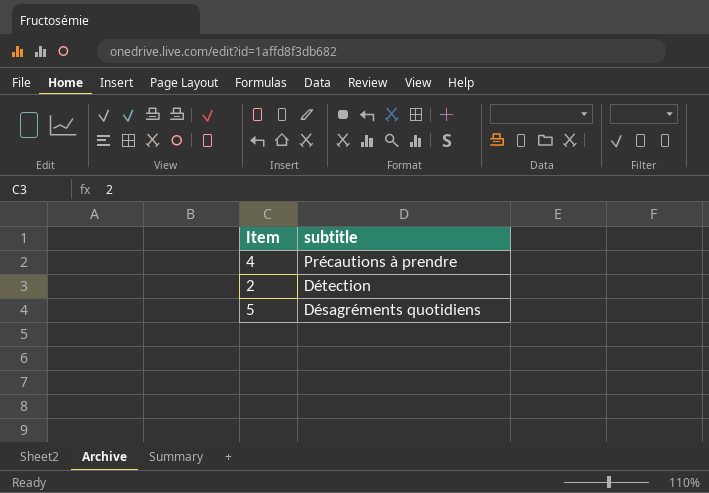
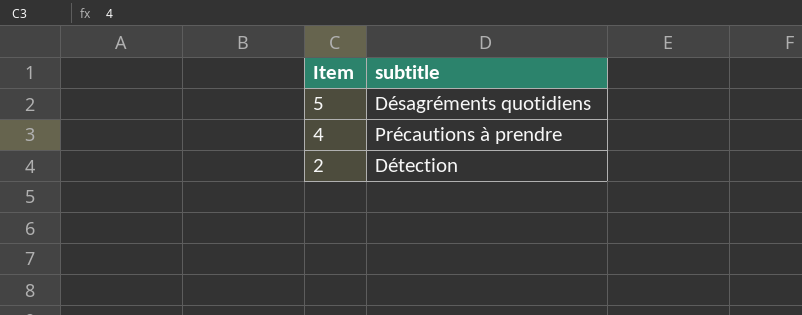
row order: subtitle descending -> Item descending

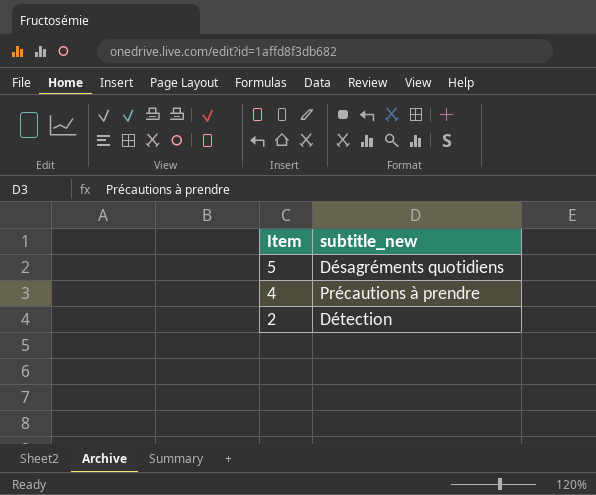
column name: subtitle -> subtitle_new

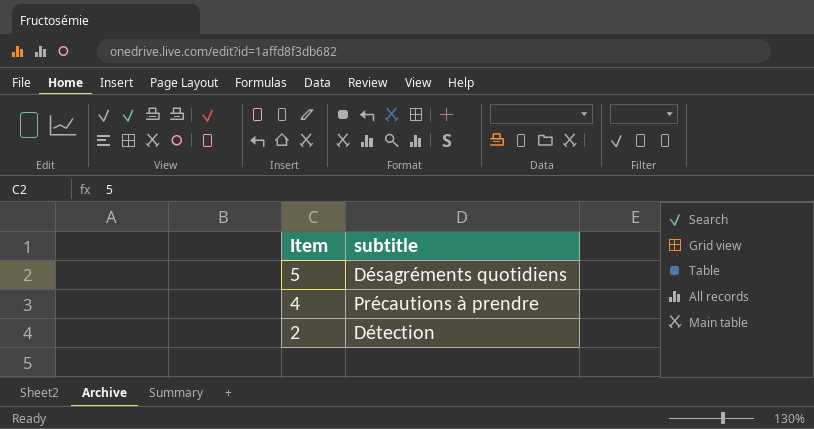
column name: subtitle_new -> subtitle

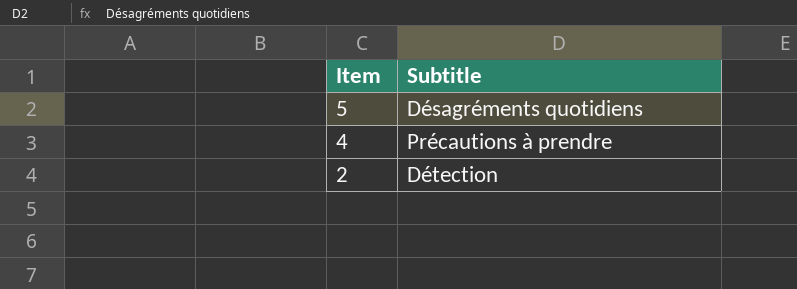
column name: subtitle -> Subtitle

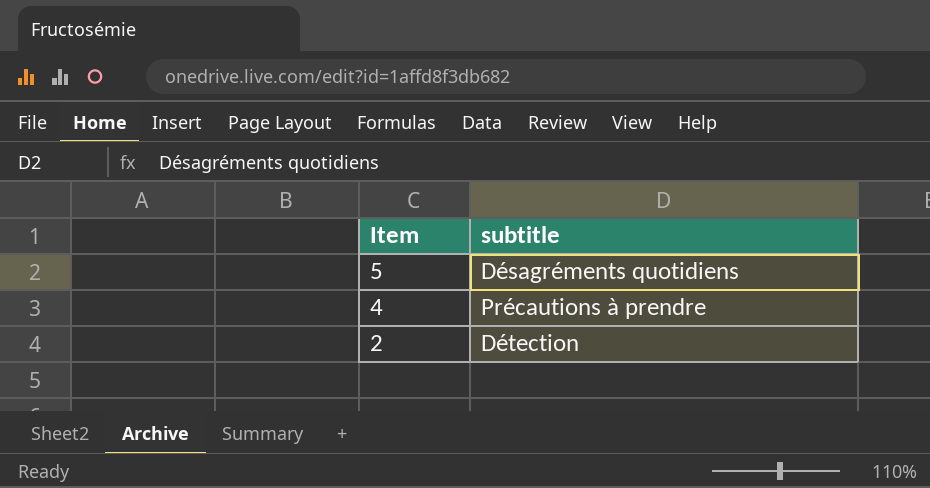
column name: Subtitle -> subtitle

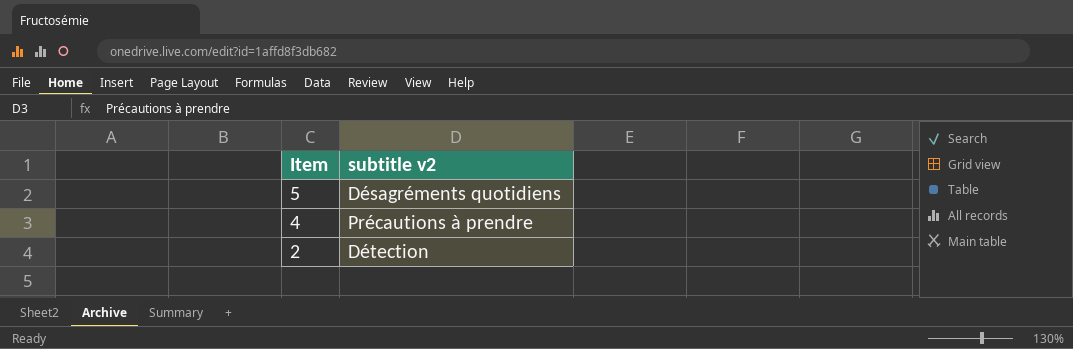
column name: subtitle -> subtitle v2

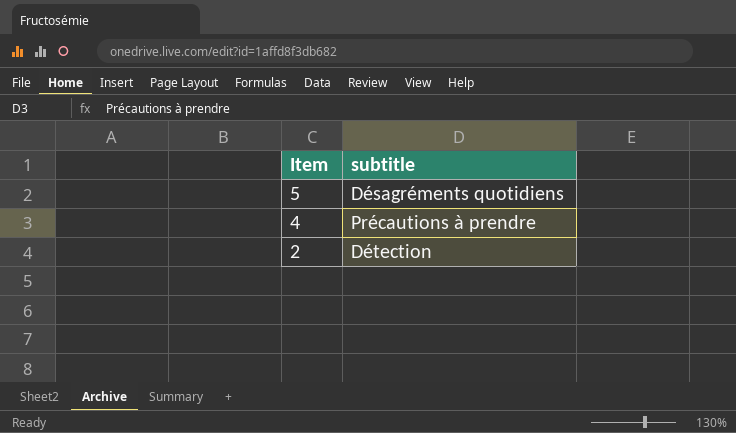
column name: subtitle v2 -> subtitle

